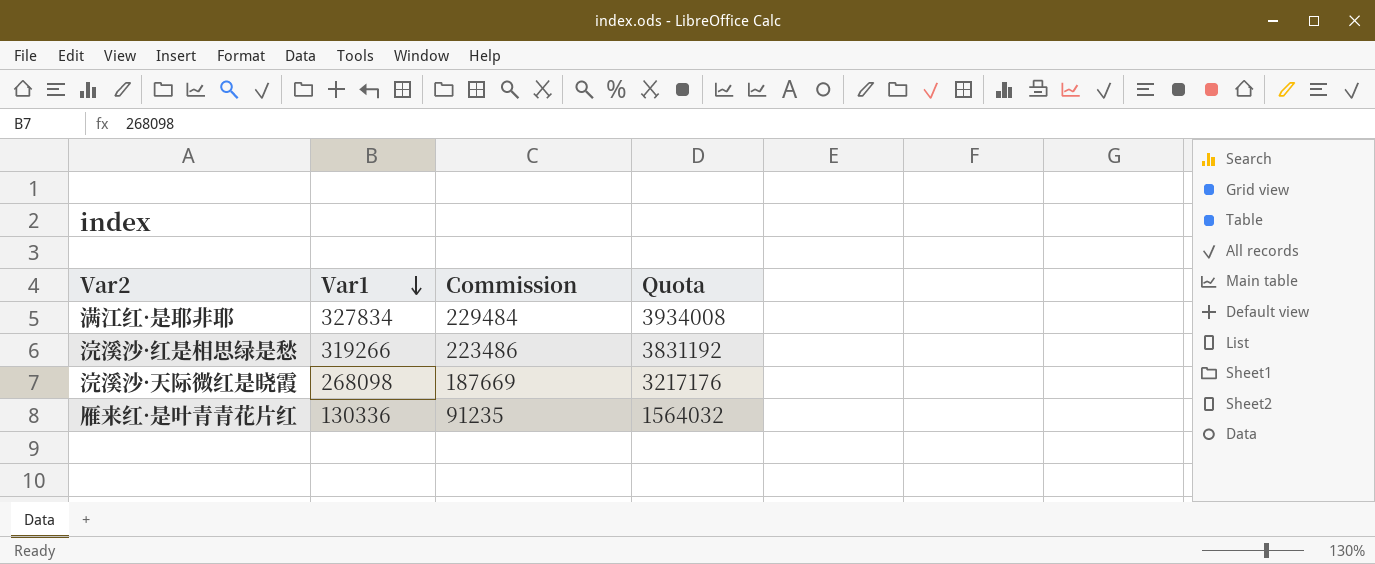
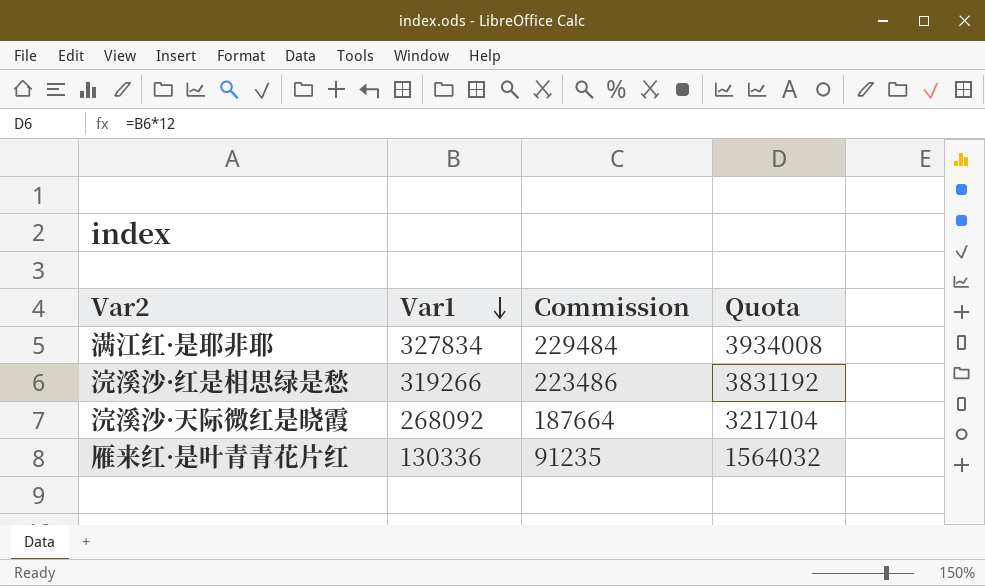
浣溪沙·天际微红是晓霞 | Var1: 268098 -> 268092
浣溪沙·天际微红是晓霞 | Commission: 187669 -> 187664
浣溪沙·天际微红是晓霞 | Quota: 3217176 -> 3217104

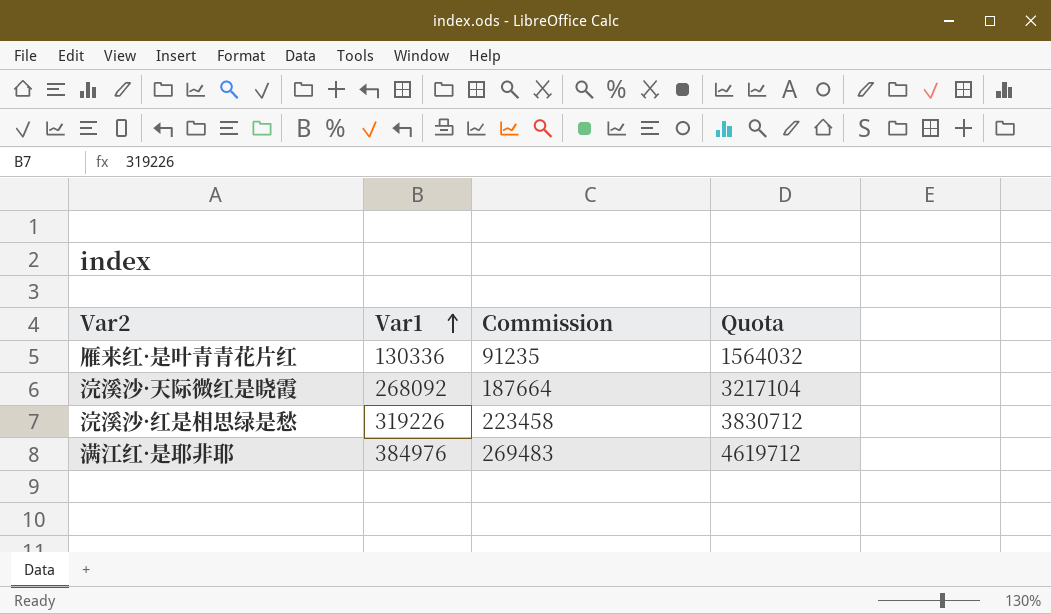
row order: Var1 descending -> Var1 ascending
浣溪沙·红是相思绿是愁 | Var1: 319266 -> 319226
浣溪沙·红是相思绿是愁 | Commission: 223486 -> 223458
浣溪沙·红是相思绿是愁 | Quota: 3831192 -> 3830712
满江红·是耶非耶 | Var1: 327834 -> 384976
满江红·是耶非耶 | Commission: 229484 -> 269483
满江红·是耶非耶 | Quota: 3934008 -> 4619712

